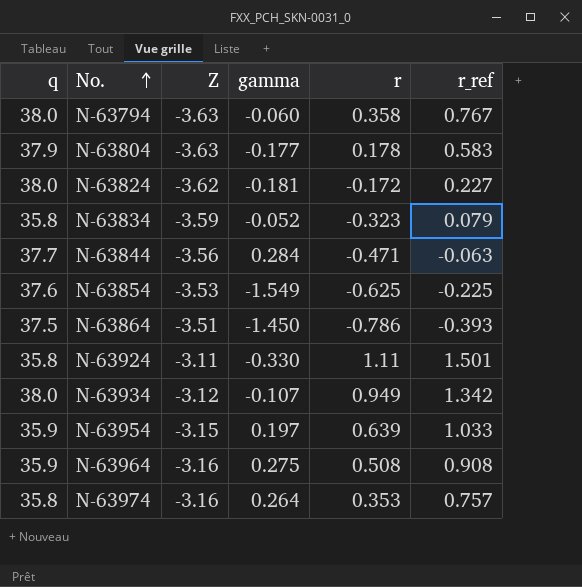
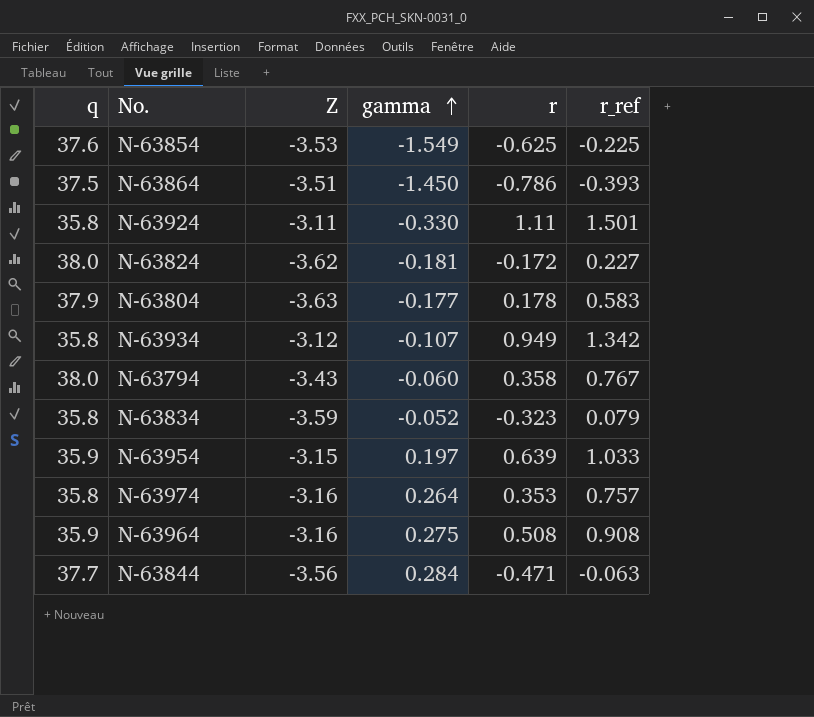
row order: No. ascending -> gamma ascending
N-63934 | q: 38.0 -> 35.8
N-63794 | Z: -3.63 -> -3.43

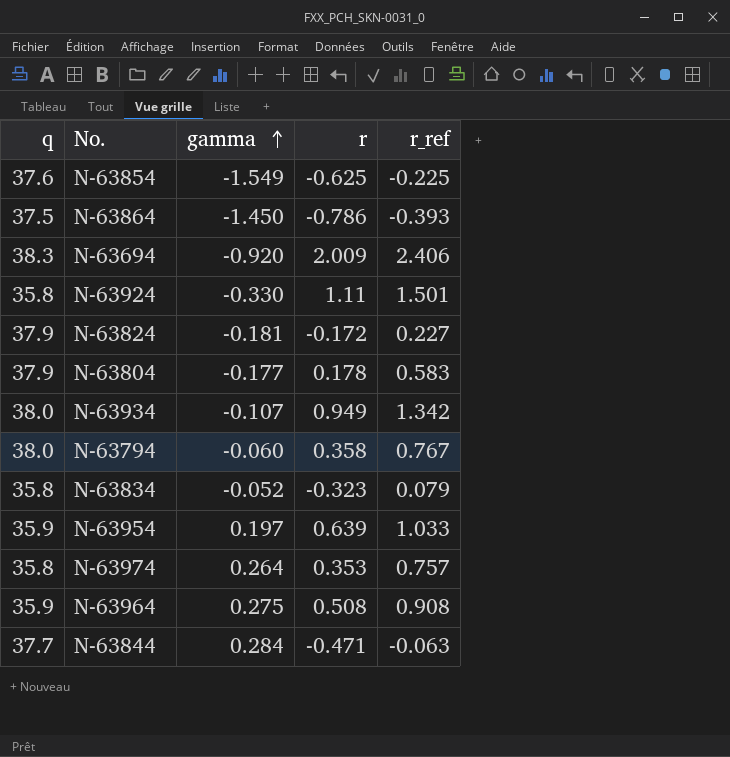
column Z | position: 3 -> none
row N-63694: none -> 38.3 | -0.920 | 2.009 | 2.406
N-63824 | q: 38.0 -> 37.9
N-63934 | q: 35.8 -> 38.0

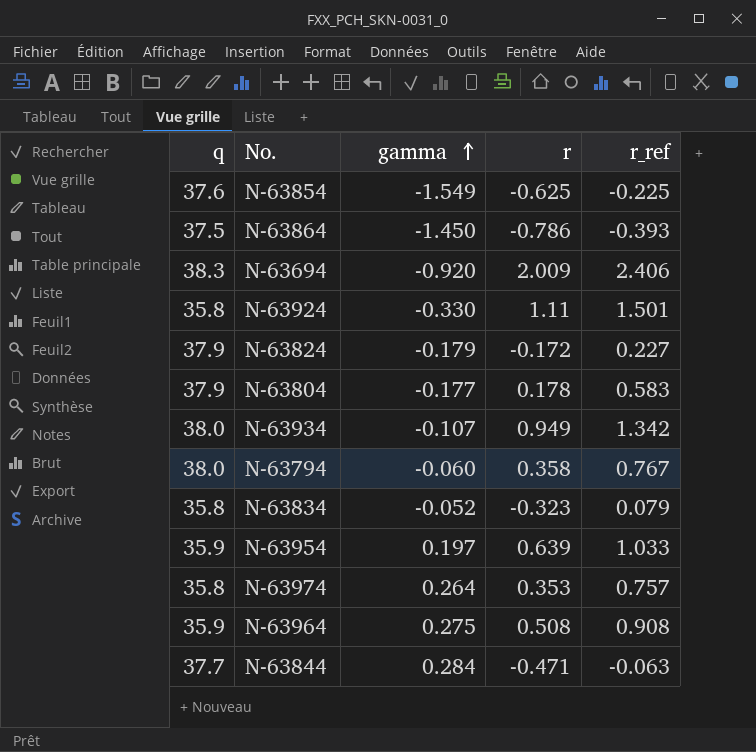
N-63824 | gamma: -0.181 -> -0.179

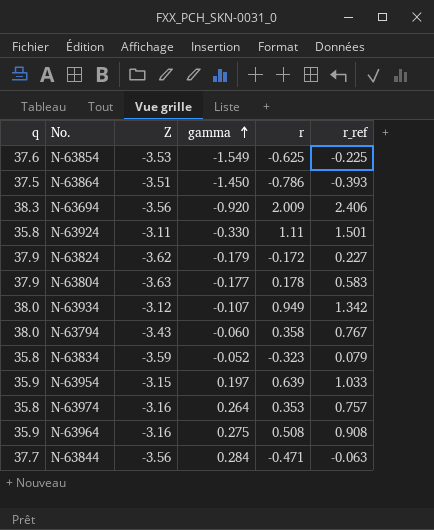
column Z | position: none -> 3

